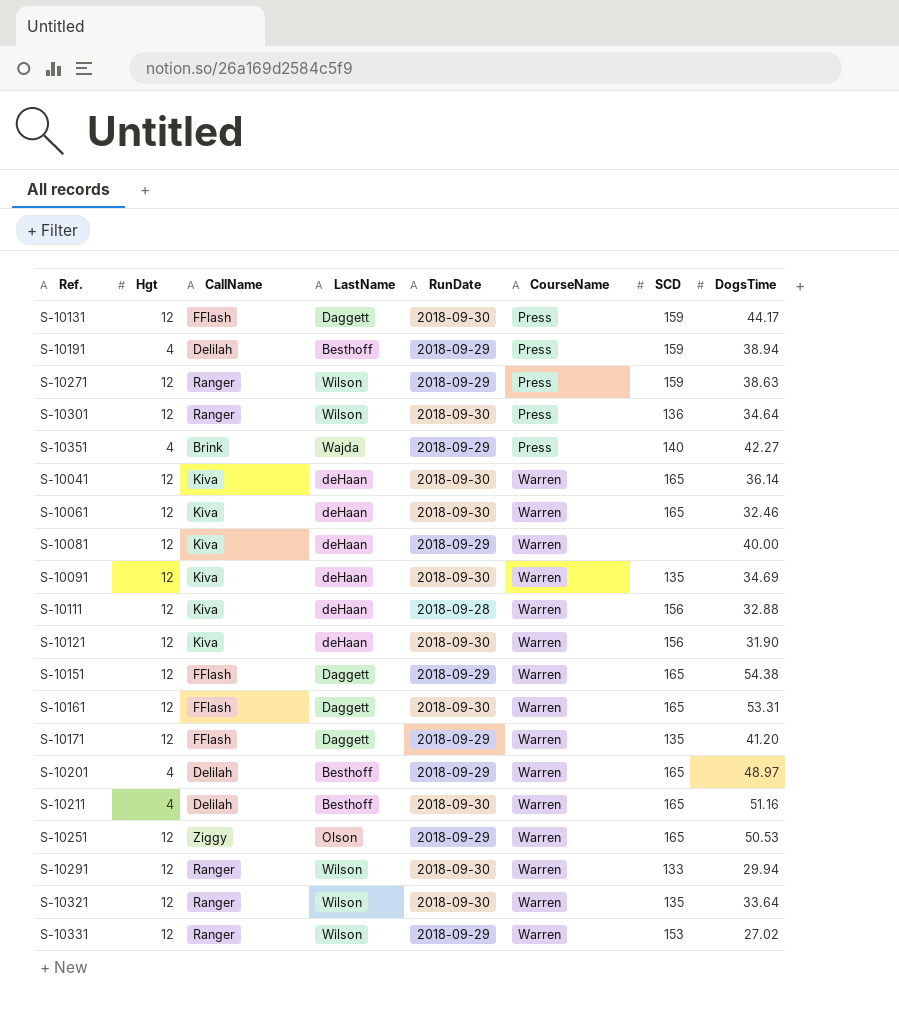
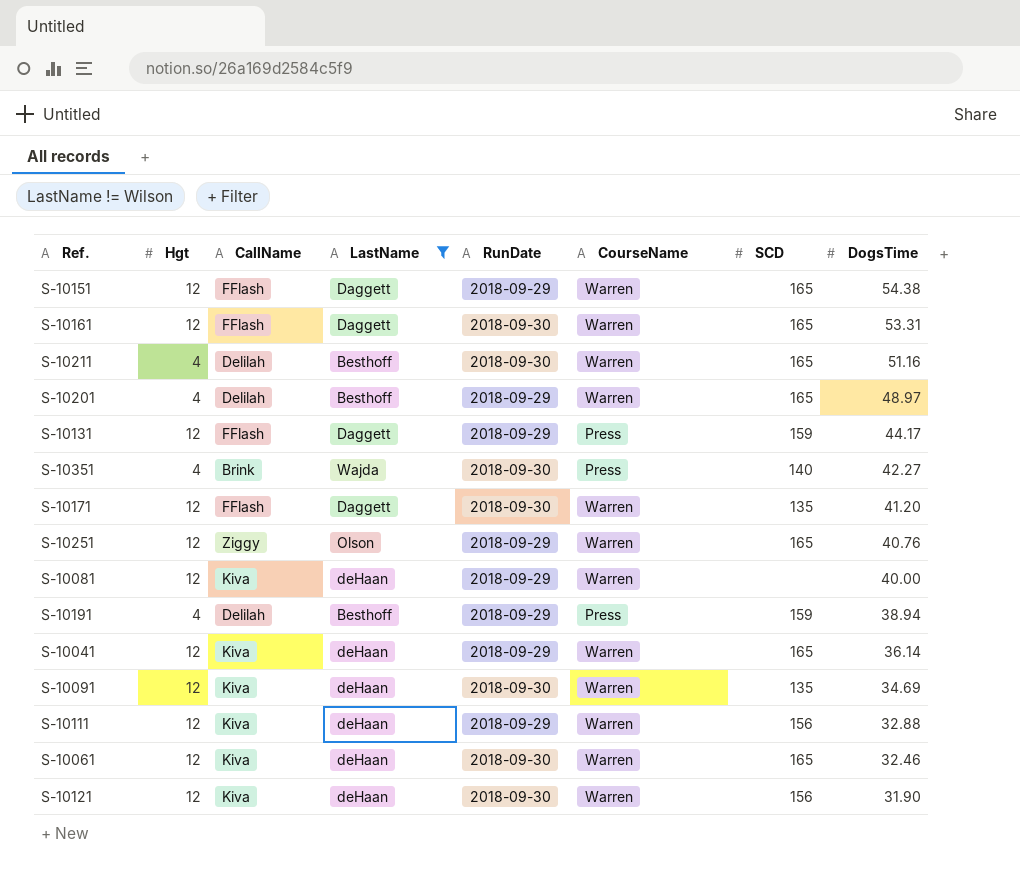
filter: none -> LastName != Wilson
row order: CourseName ascending -> DogsTime descending
S-10131 | RunDate: 2018-09-30 -> 2018-09-29
S-10351 | RunDate: 2018-09-29 -> 2018-09-30
S-10171 | RunDate: 2018-09-29 -> 2018-09-30
S-10251 | DogsTime: 50.53 -> 40.76
S-10041 | RunDate: 2018-09-30 -> 2018-09-29
S-10111 | RunDate: 2018-09-28 -> 2018-09-29

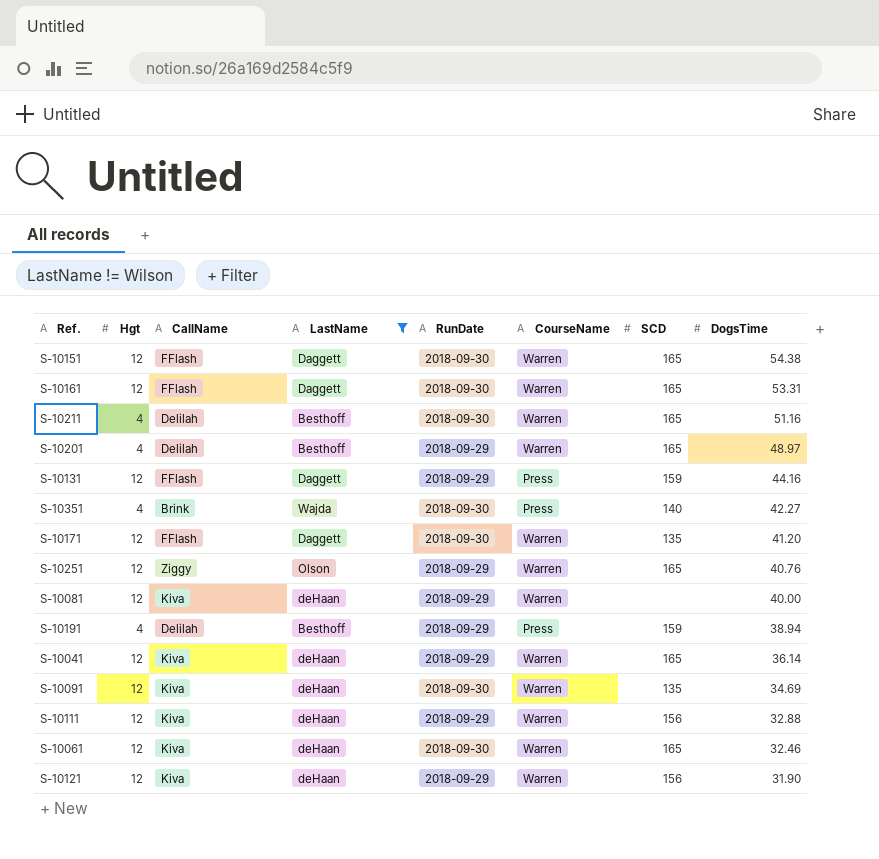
S-10151 | RunDate: 2018-09-29 -> 2018-09-30
S-10131 | DogsTime: 44.17 -> 44.16
S-10121 | RunDate: 2018-09-30 -> 2018-09-29

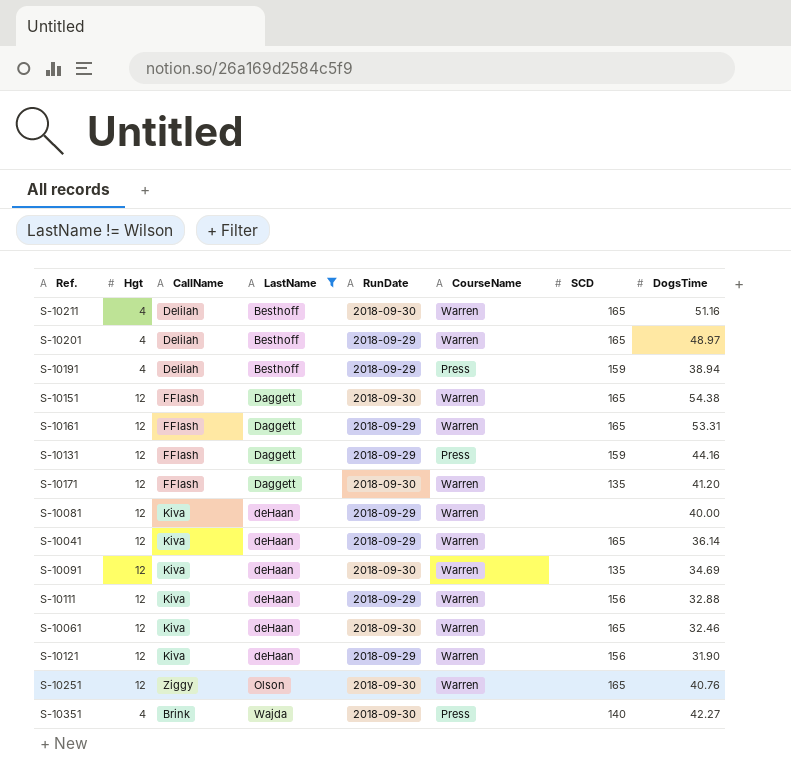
row order: DogsTime descending -> LastName ascending
S-10161 | RunDate: 2018-09-30 -> 2018-09-29
S-10251 | RunDate: 2018-09-29 -> 2018-09-30

